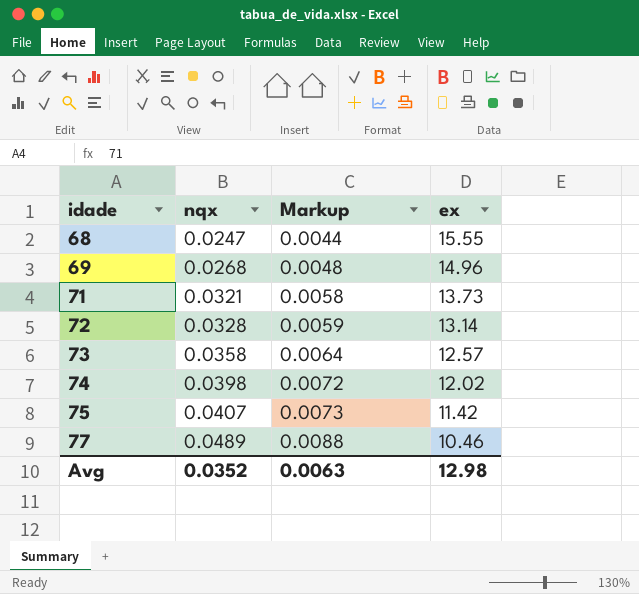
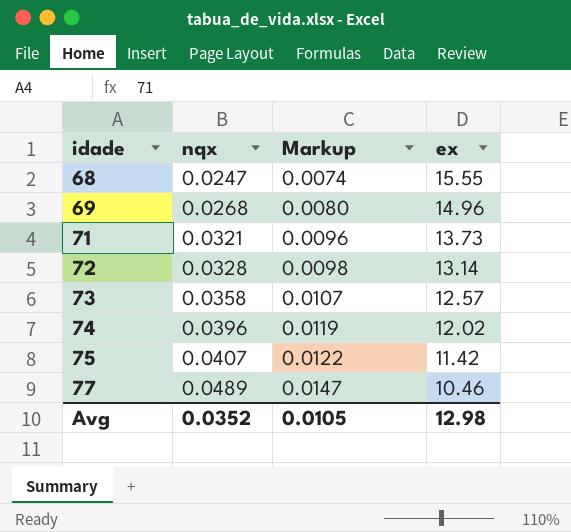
column Markup | formula: [nqx] * 0.18 -> [nqx] * 0.3
74 | nqx: 0.0398 -> 0.0396
Avg | Markup: 0.0063 -> 0.0105

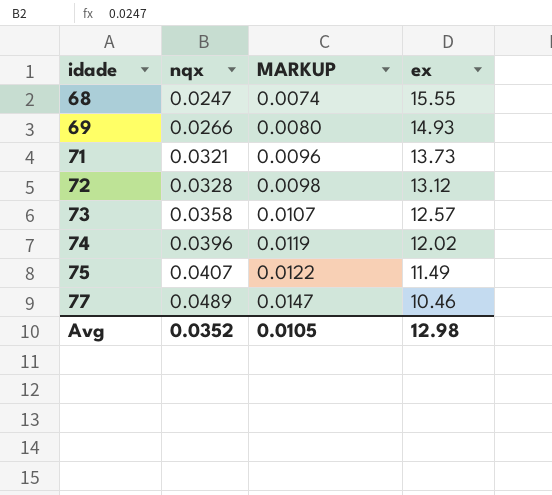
column name: Markup -> MARKUP
69 | nqx: 0.0268 -> 0.0266
69 | ex: 14.96 -> 14.93
72 | ex: 13.14 -> 13.12
75 | ex: 11.42 -> 11.49

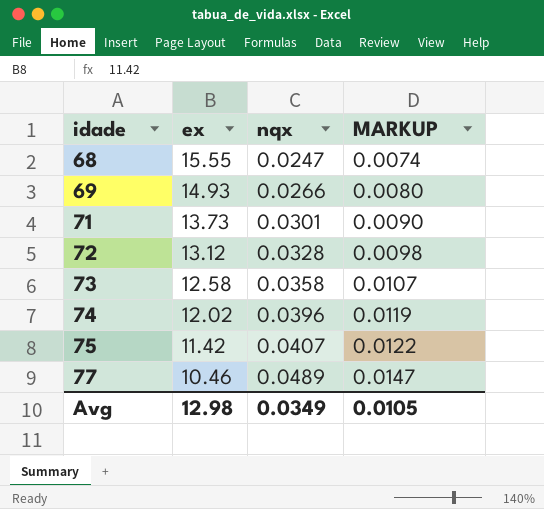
column ex | position: 4 -> 2
71 | nqx: 0.0321 -> 0.0301
71 | MARKUP: 0.0096 -> 0.0090
73 | ex: 12.57 -> 12.58
75 | ex: 11.49 -> 11.42
Avg | nqx: 0.0352 -> 0.0349

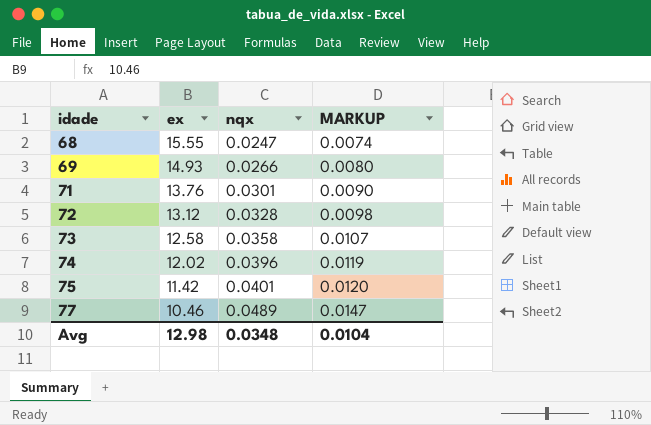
71 | ex: 13.73 -> 13.76
75 | nqx: 0.0407 -> 0.0401
75 | MARKUP: 0.0122 -> 0.0120
Avg | nqx: 0.0349 -> 0.0348
Avg | MARKUP: 0.0105 -> 0.0104

